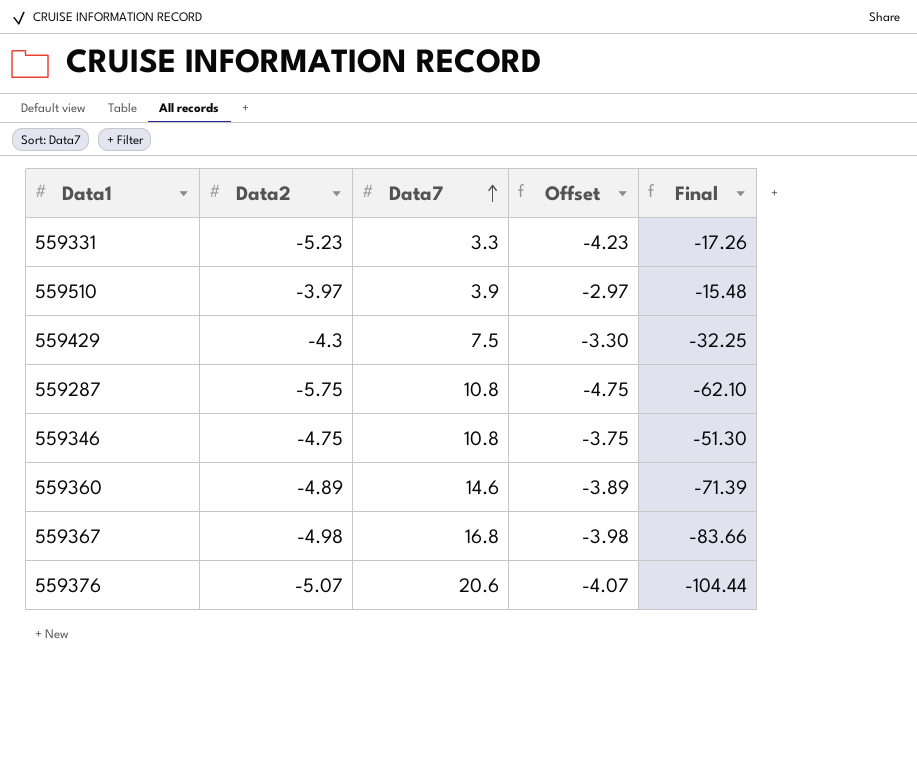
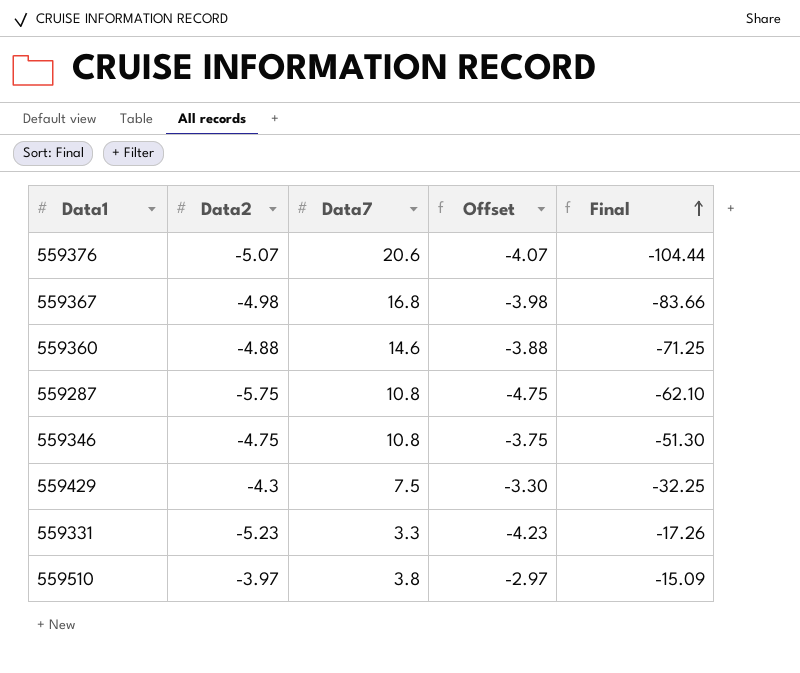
row order: Data7 ascending -> Final ascending
559360 | Data2: -4.89 -> -4.88
559360 | Offset: -3.89 -> -3.88
559360 | Final: -71.39 -> -71.25
559510 | Data7: 3.9 -> 3.8
559510 | Final: -15.48 -> -15.09

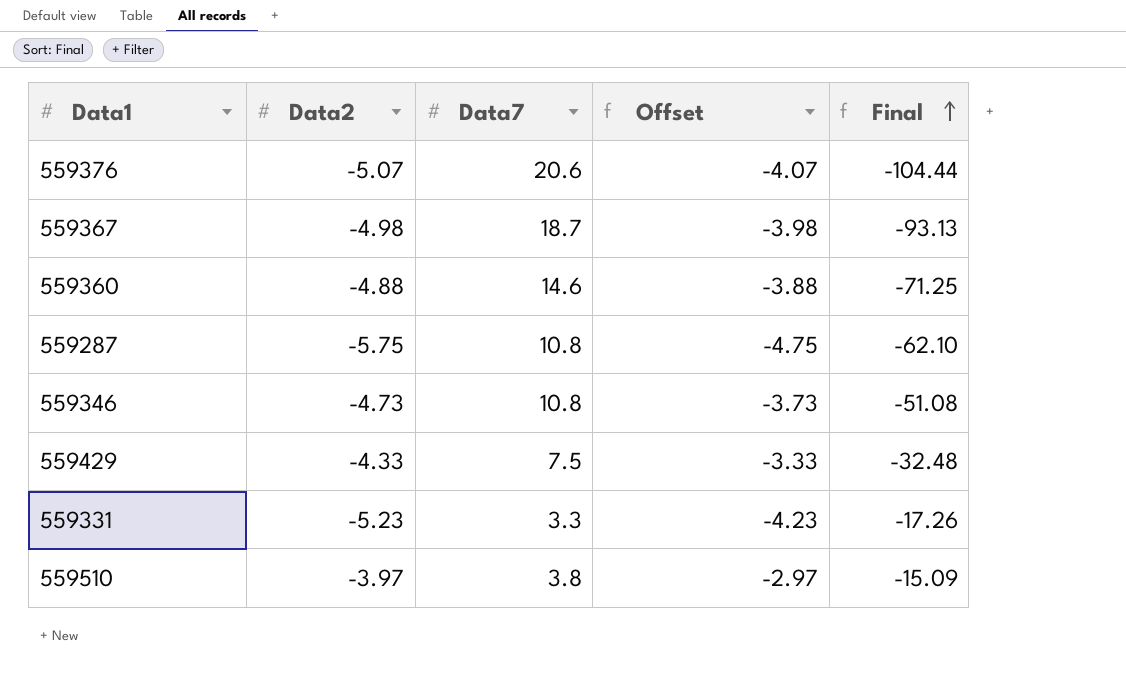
559367 | Data7: 16.8 -> 18.7
559367 | Final: -83.66 -> -93.13
559346 | Data2: -4.75 -> -4.73
559346 | Offset: -3.75 -> -3.73
559346 | Final: -51.30 -> -51.08
559429 | Data2: -4.3 -> -4.33
559429 | Offset: -3.30 -> -3.33
559429 | Final: -32.25 -> -32.48

